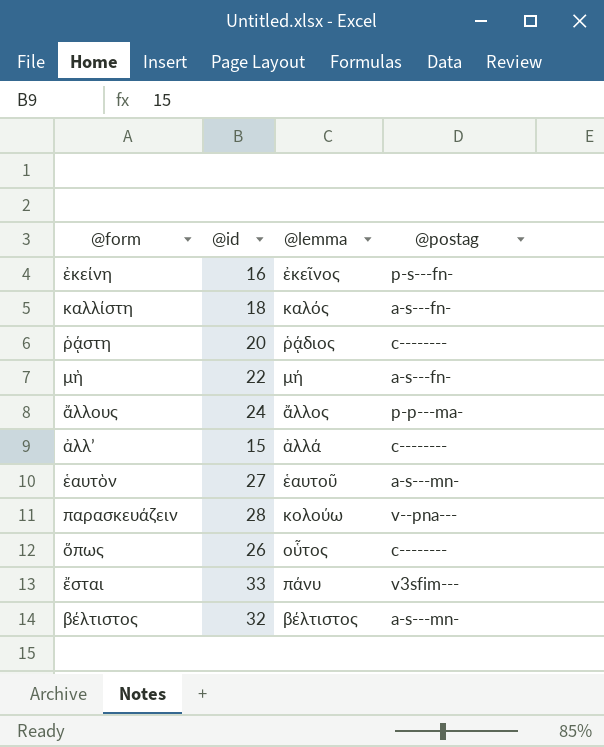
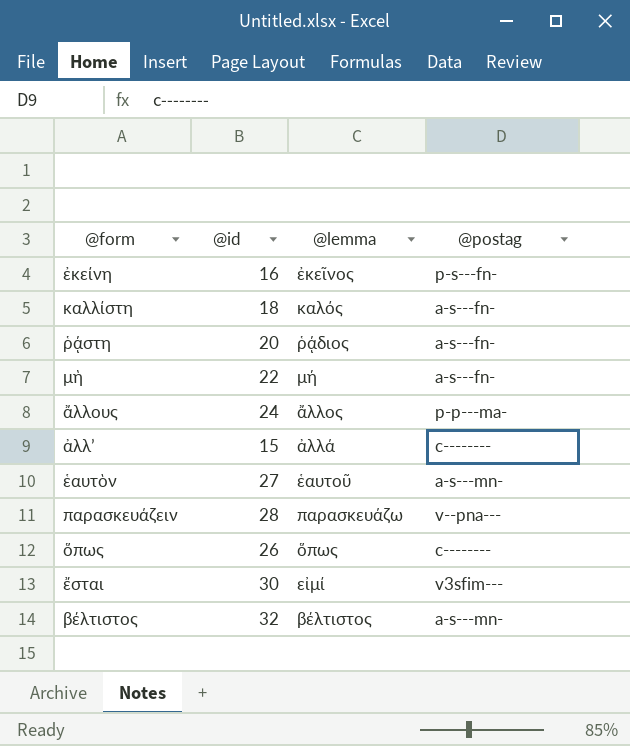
ῥᾴστη | @postag: c-------- -> a-s---fn-
παρασκευάζειν | @lemma: κολούω -> παρασκευάζω
ὅπως | @lemma: οὗτος -> ὅπως
ἔσται | @id: 33 -> 30
ἔσται | @lemma: πάνυ -> εἰμί

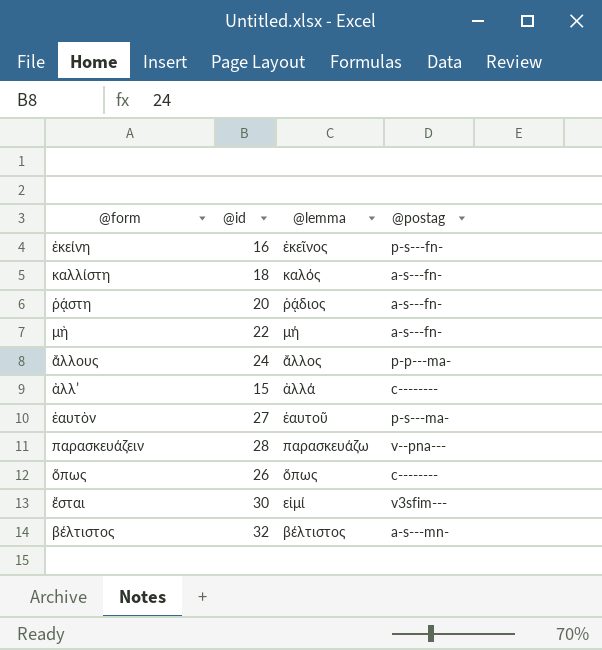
ἑαυτὸν | @postag: a-s---mn- -> p-s---ma-

